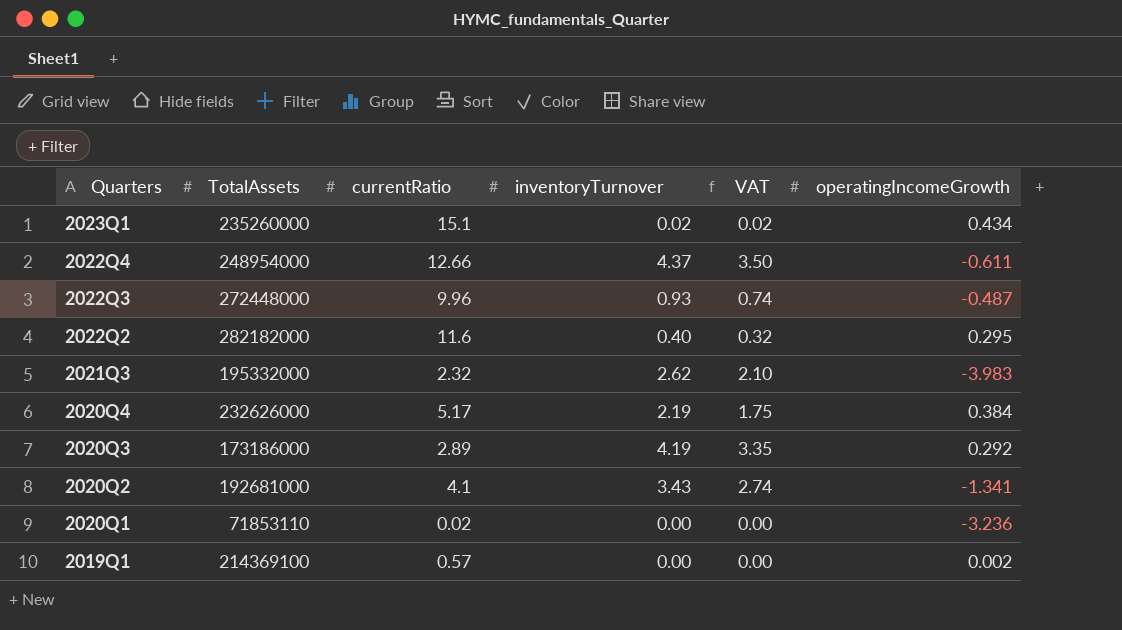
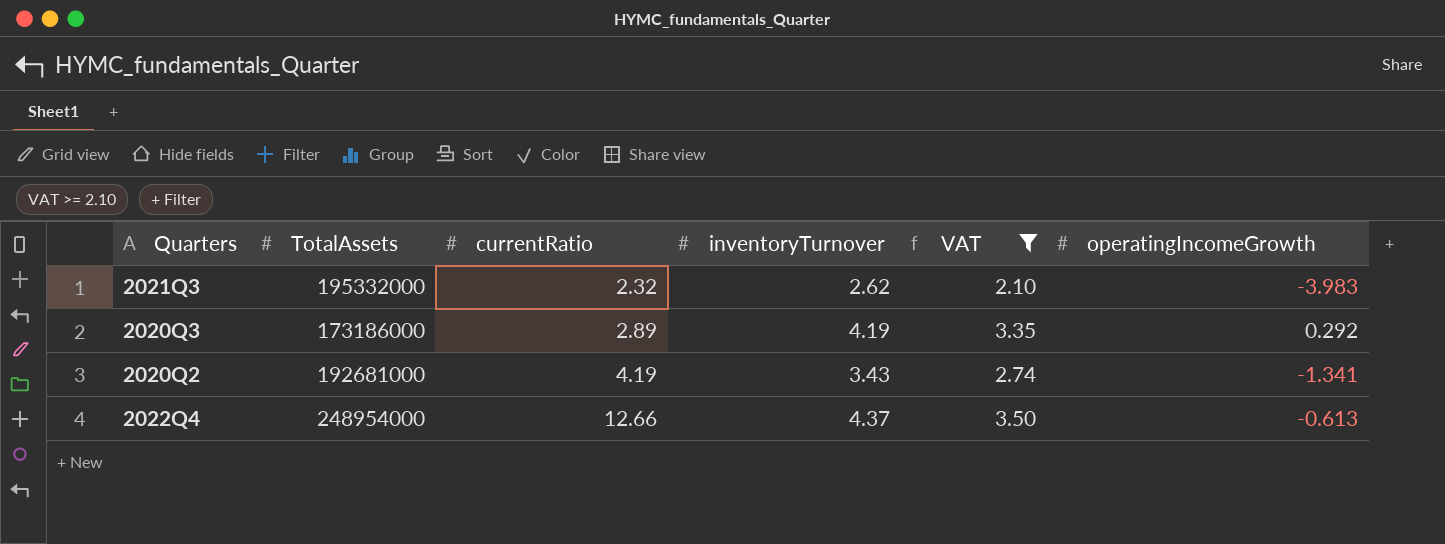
filter: none -> VAT >= 2.10
row order: Quarters descending -> currentRatio ascending
2020Q2 | currentRatio: 4.1 -> 4.19
2022Q4 | operatingIncomeGrowth: -0.611 -> -0.613

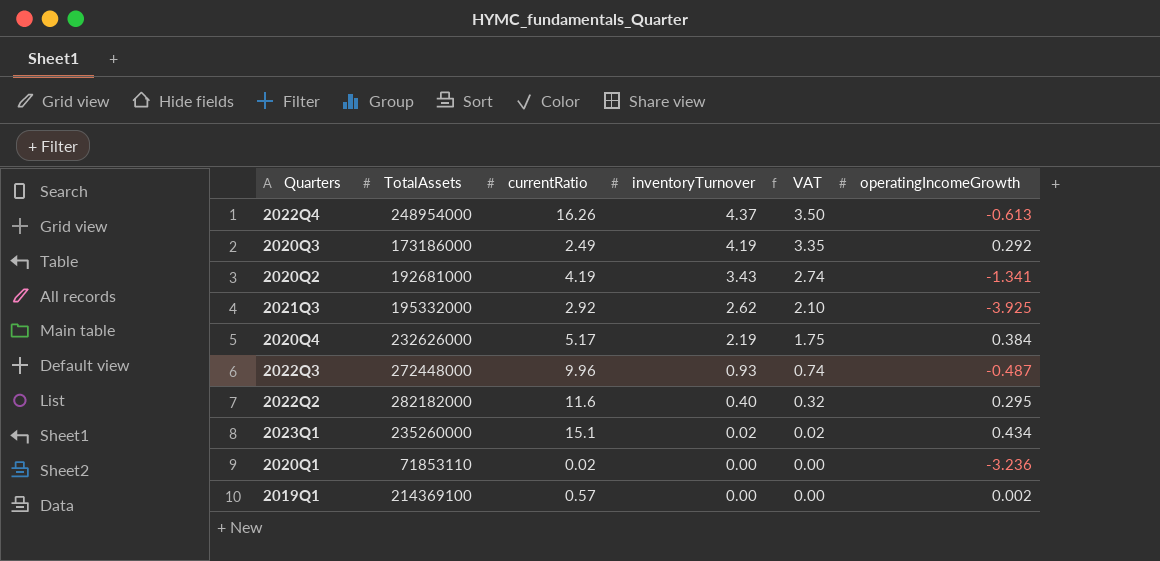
filter: VAT >= 2.10 -> none
row order: currentRatio ascending -> inventoryTurnover descending
2022Q4 | currentRatio: 12.66 -> 16.26
2020Q3 | currentRatio: 2.89 -> 2.49
2021Q3 | currentRatio: 2.32 -> 2.92
2021Q3 | operatingIncomeGrowth: -3.983 -> -3.925

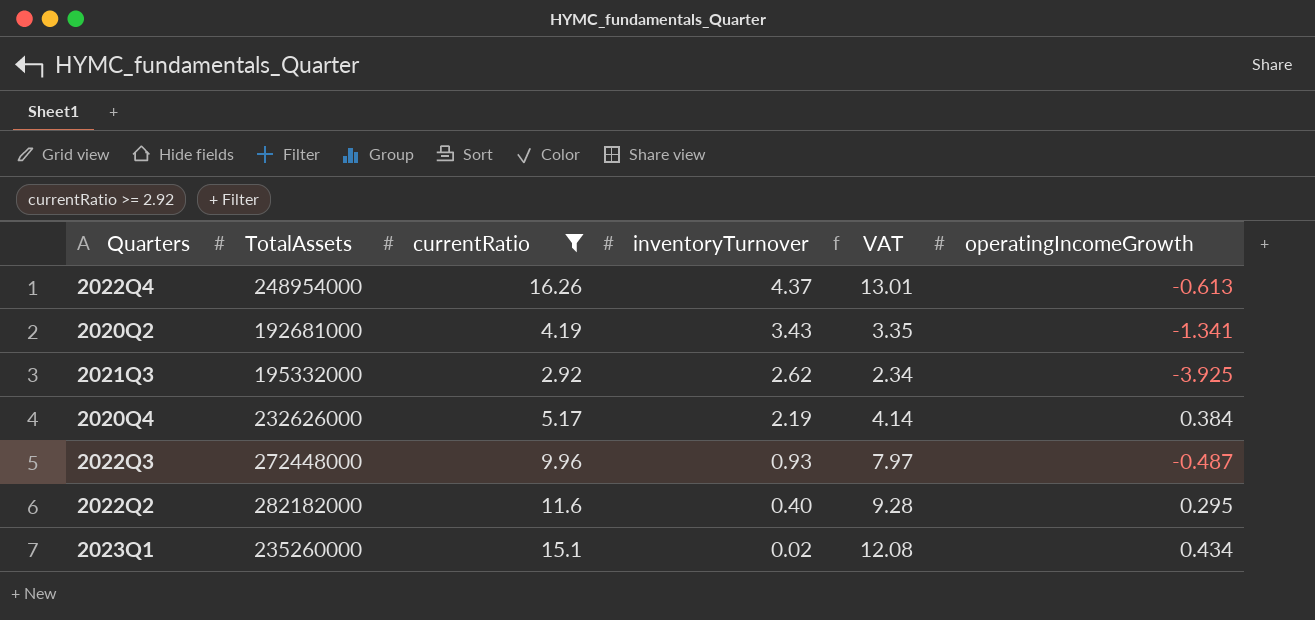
filter: none -> currentRatio >= 2.92
column VAT | formula: [inventoryTurnover] * 0.8 -> [currentRatio] * 0.8

